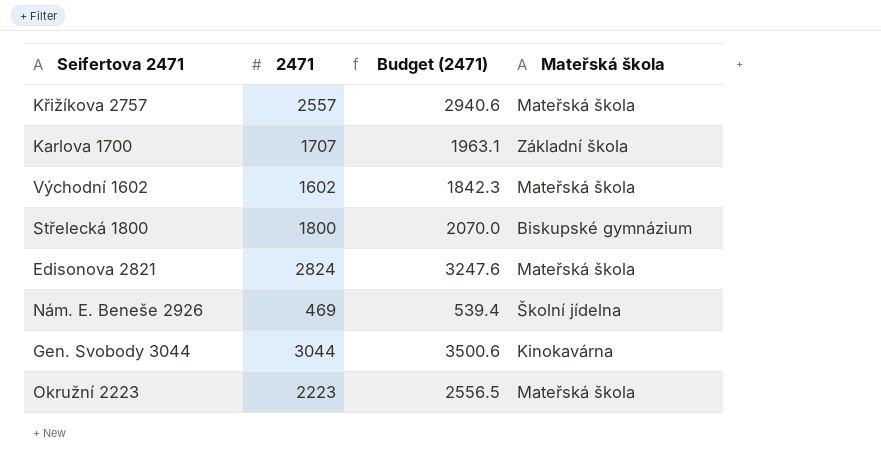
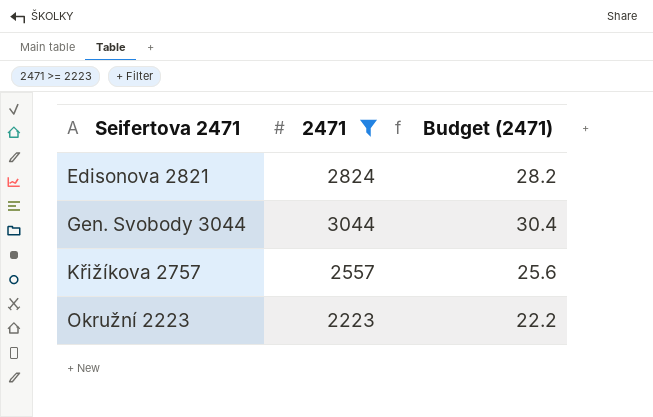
filter: none -> 2471 >= 2223
row order: none -> Seifertova 2471 ascending
column Mateřská škola | position: 4 -> none
column Budget (2471) | formula: [2471] * 1.15 -> [2471] * 0.01

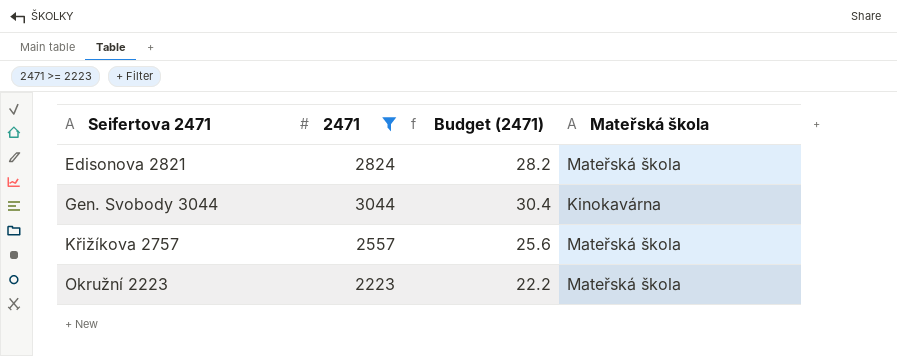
column Mateřská škola | position: none -> 4

